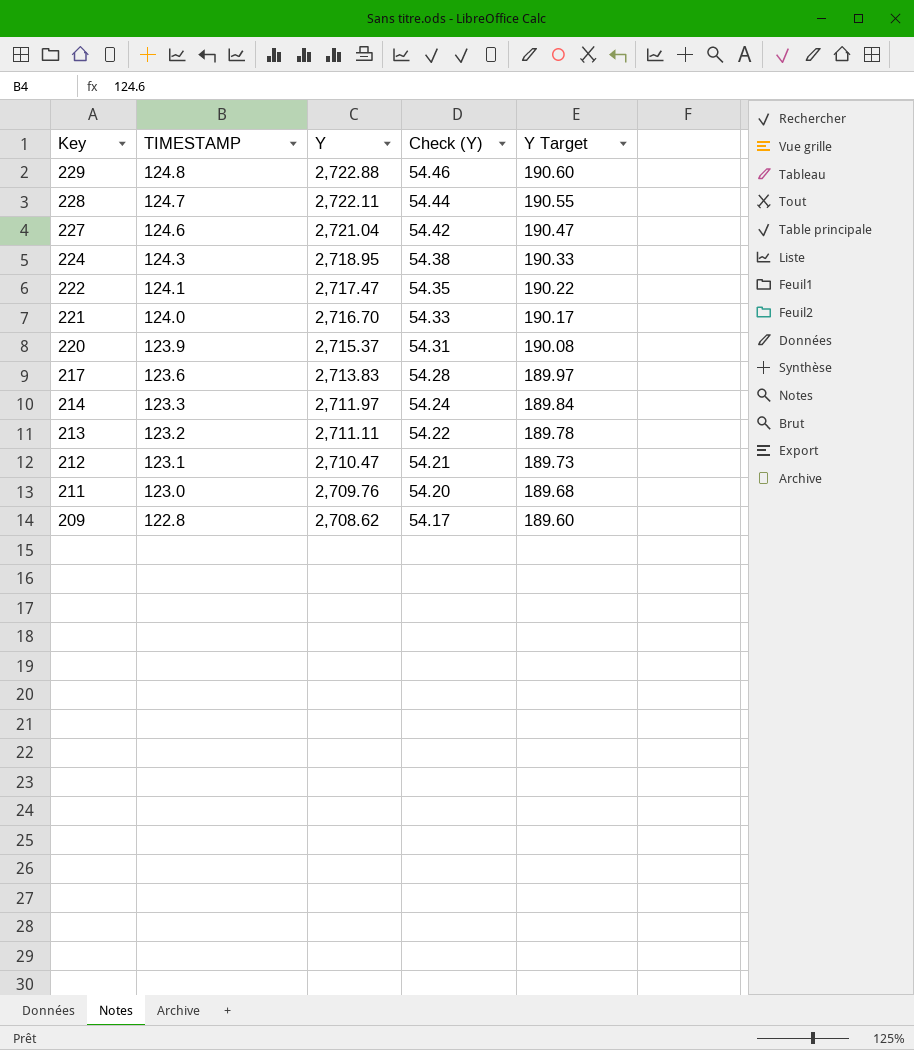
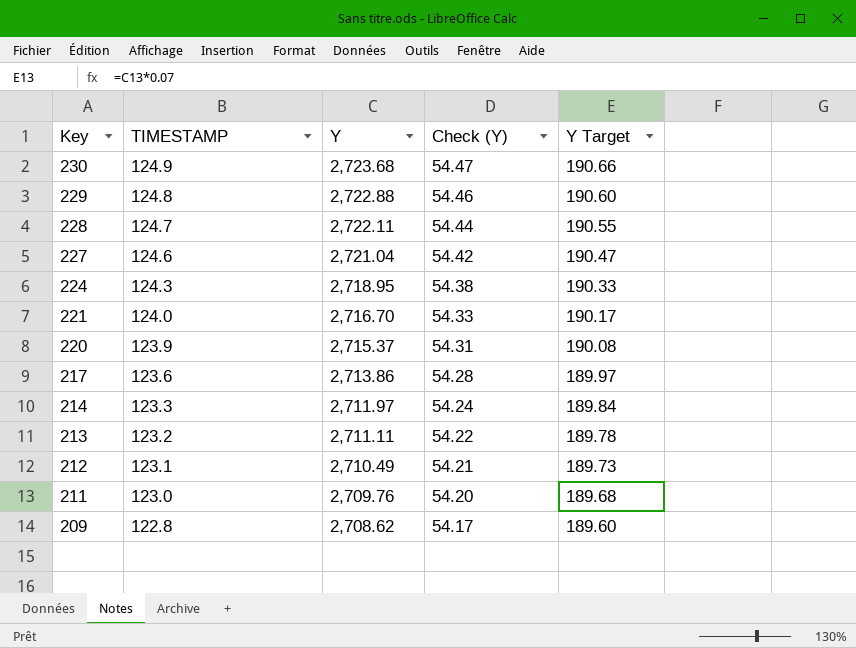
row 222: 124.1 | 2,717.47 | 54.35 | 190.22 -> none
row 230: none -> 124.9 | 2,723.68 | 54.47 | 190.66
217 | Y: 2,713.83 -> 2,713.86
212 | Y: 2,710.47 -> 2,710.49

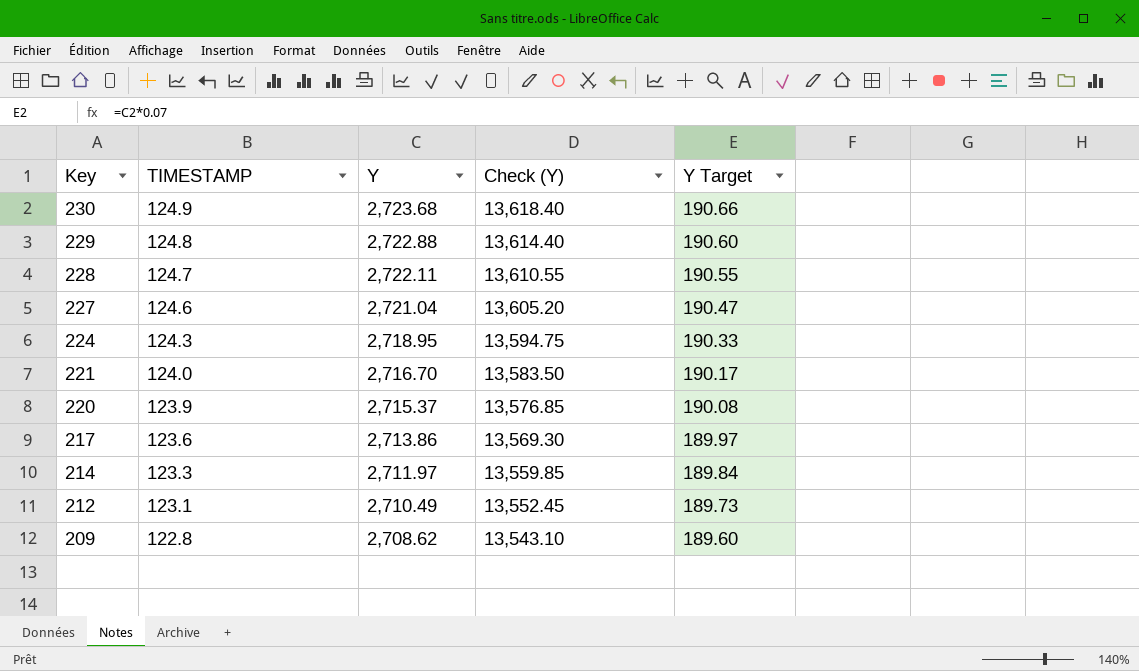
column Check (Y) | formula: [Y] * 0.02 -> [Y] * 5
row 213: 123.2 | 2,711.11 | 54.22 | 189.78 -> none
row 211: 123.0 | 2,709.76 | 54.20 | 189.68 -> none

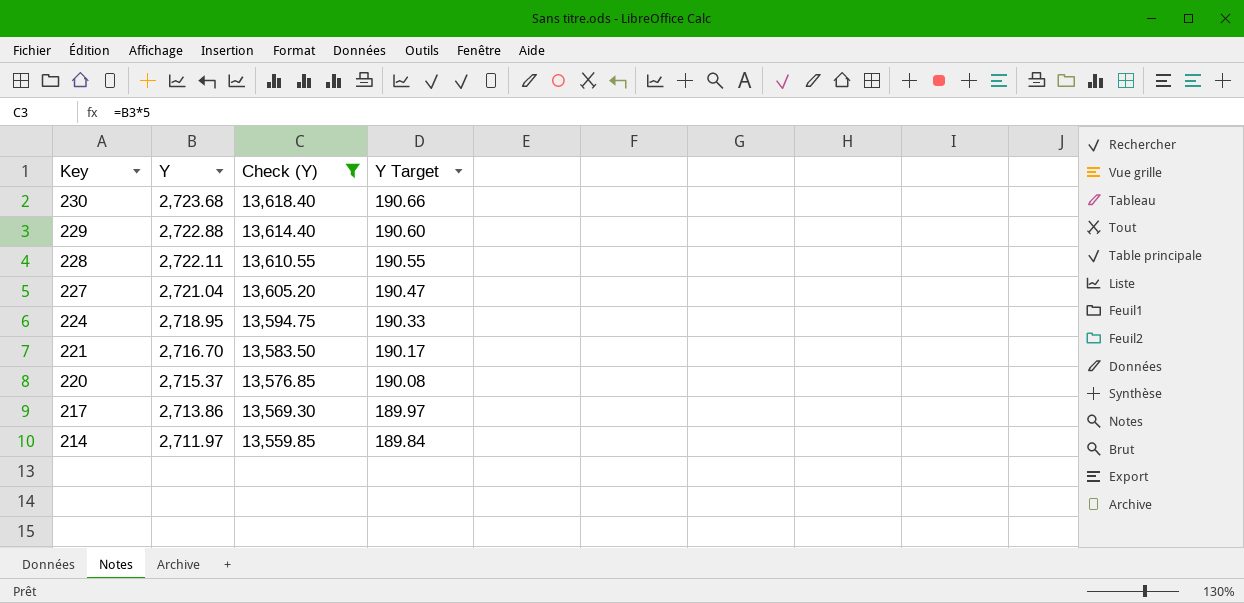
filter: none -> Check (Y) >= 13,559.85
column TIMESTAMP | position: 2 -> none

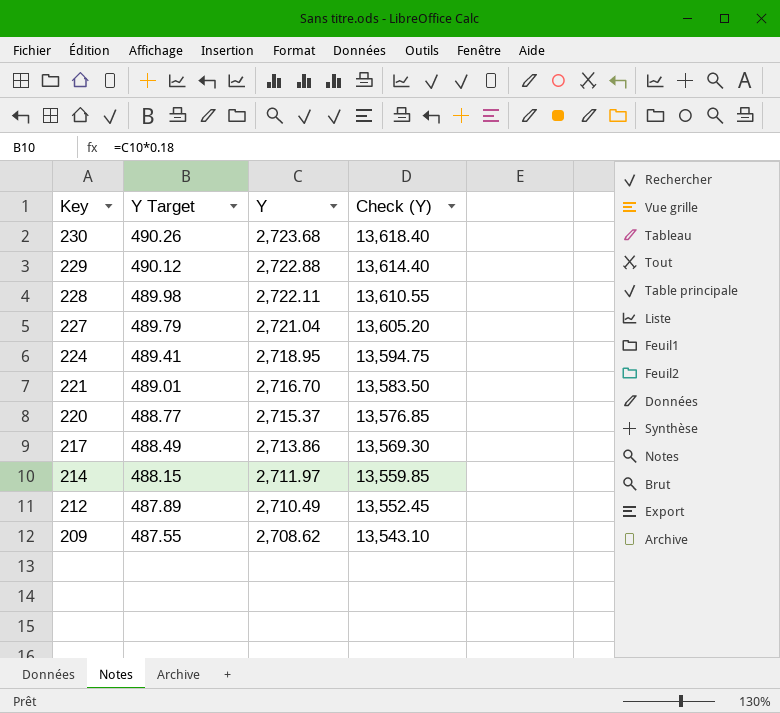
filter: Check (Y) >= 13,559.85 -> none
column Y Target | formula: [Y] * 0.07 -> [Y] * 0.18
column Y Target | position: 4 -> 2

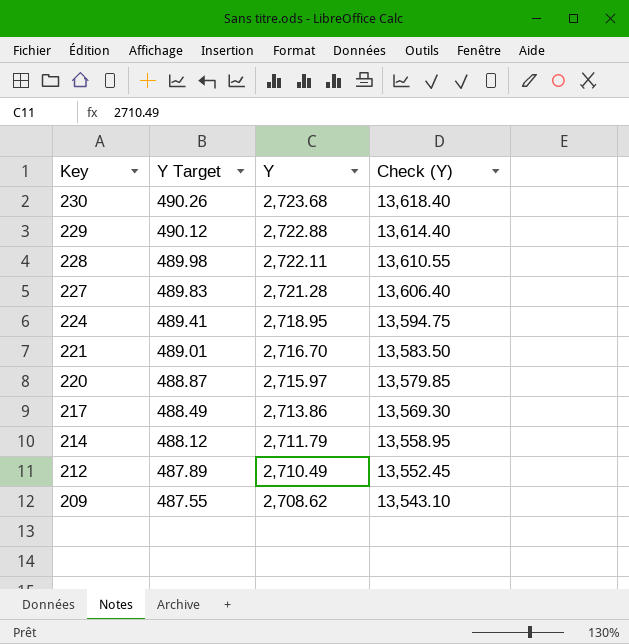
227 | Y Target: 489.79 -> 489.83
227 | Y: 2,721.04 -> 2,721.28
227 | Check (Y): 13,605.20 -> 13,606.40
220 | Y Target: 488.77 -> 488.87
220 | Y: 2,715.37 -> 2,715.97
220 | Check (Y): 13,576.85 -> 13,579.85
214 | Y Target: 488.15 -> 488.12
214 | Y: 2,711.97 -> 2,711.79
214 | Check (Y): 13,559.85 -> 13,558.95

